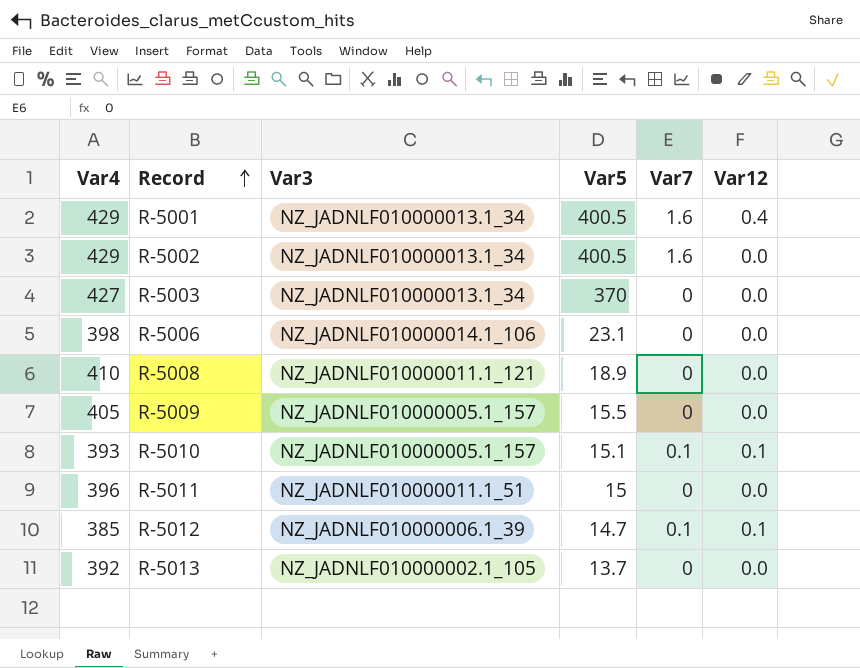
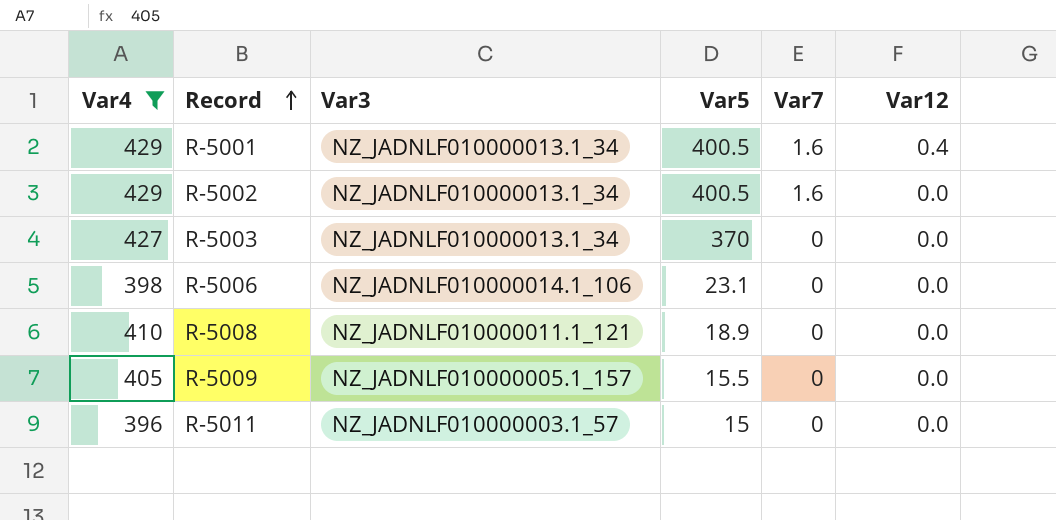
filter: none -> Var4 >= 396
R-5011 | Var3: NZ_JADNLF010000011.1_51 -> NZ_JADNLF010000003.1_57

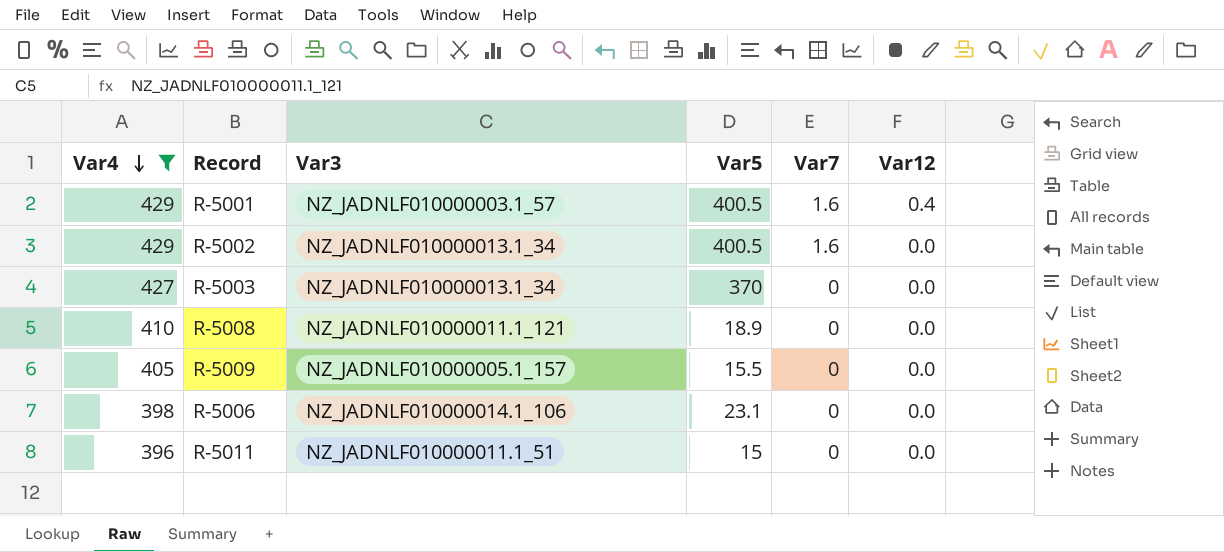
row order: Record ascending -> Var4 descending
R-5001 | Var3: NZ_JADNLF010000013.1_34 -> NZ_JADNLF010000003.1_57
R-5011 | Var3: NZ_JADNLF010000003.1_57 -> NZ_JADNLF010000011.1_51

